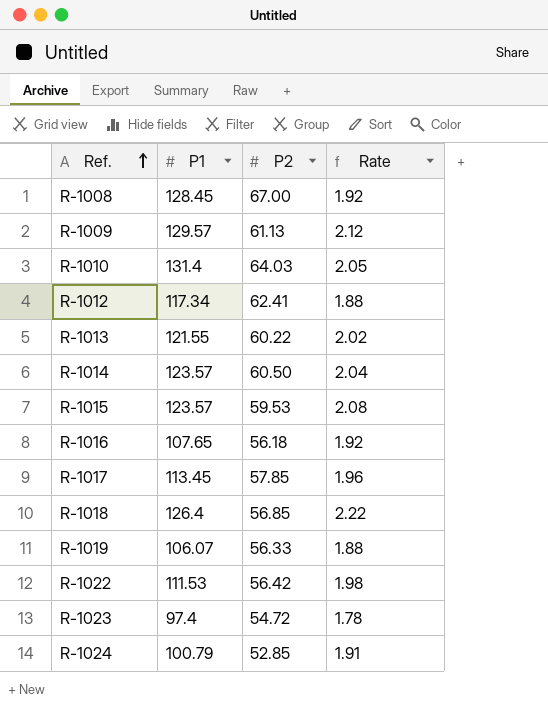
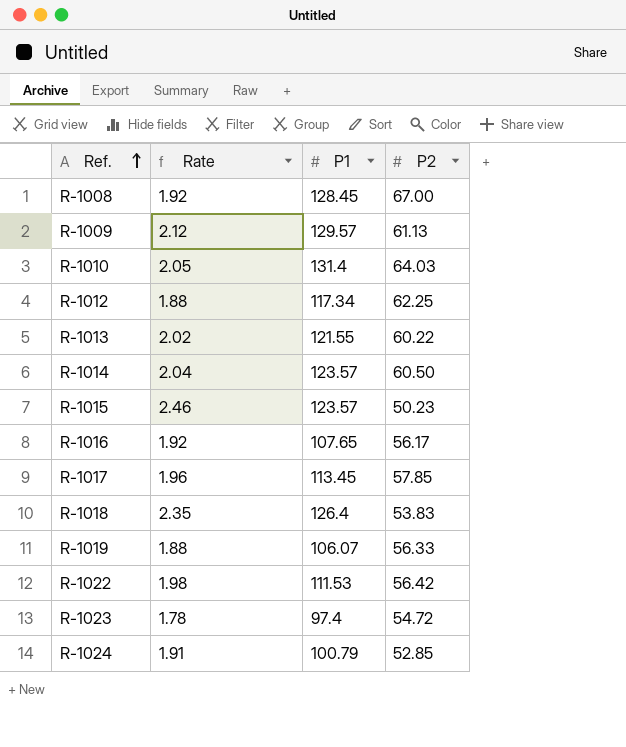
column Rate | position: 4 -> 2
R-1012 | P2: 62.41 -> 62.25
R-1015 | Rate: 2.08 -> 2.46
R-1015 | P2: 59.53 -> 50.23
R-1016 | P2: 56.18 -> 56.17
R-1018 | Rate: 2.22 -> 2.35
R-1018 | P2: 56.85 -> 53.83

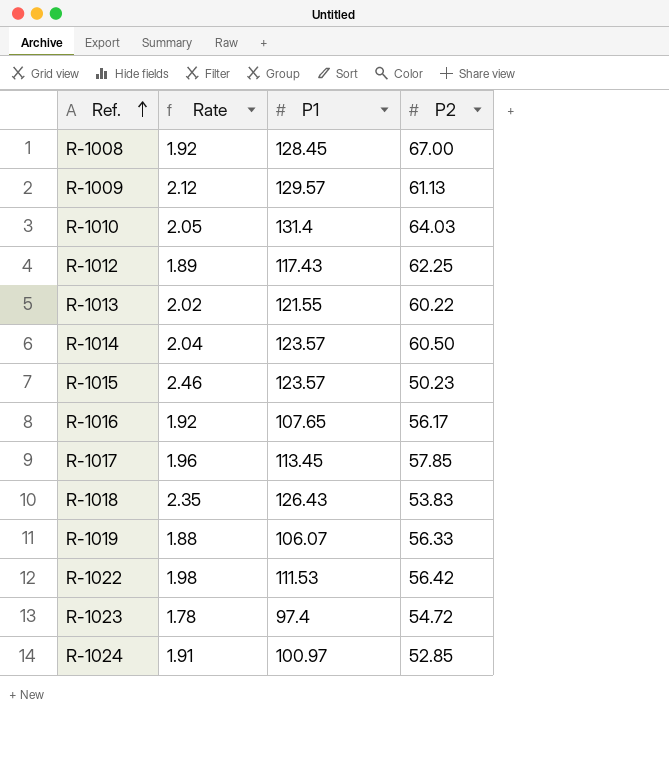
R-1012 | Rate: 1.88 -> 1.89
R-1012 | P1: 117.34 -> 117.43
R-1018 | P1: 126.4 -> 126.43
R-1024 | P1: 100.79 -> 100.97

